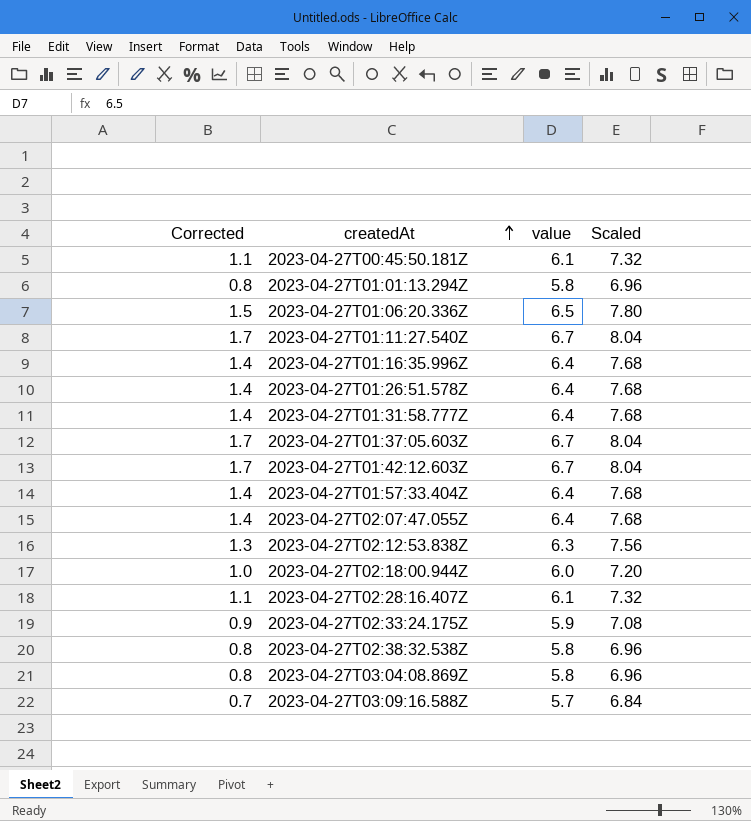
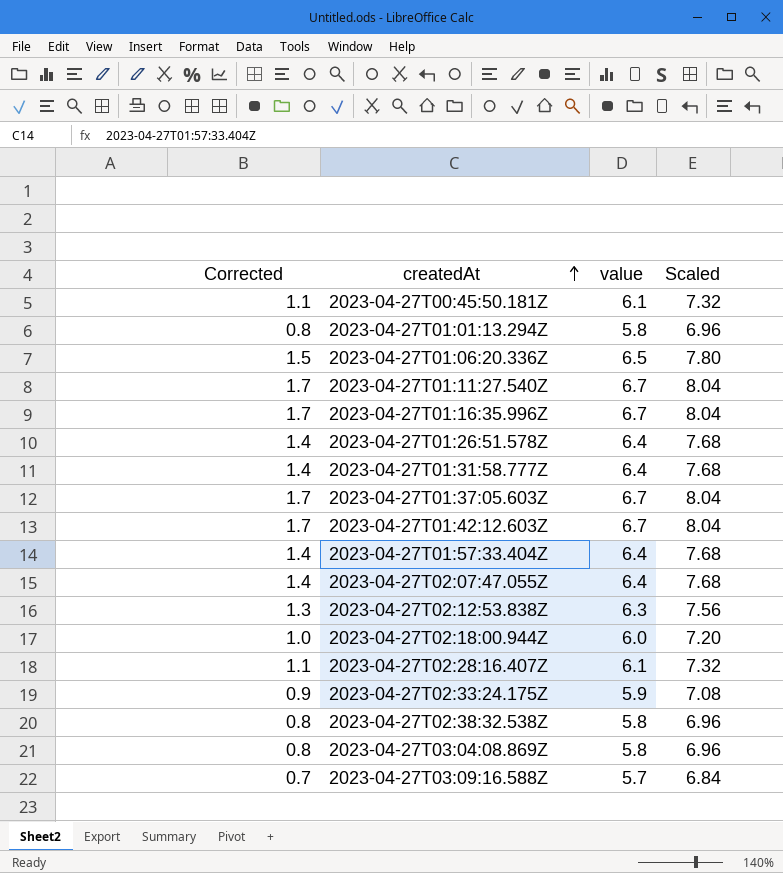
2023-04-27T01:16:35.996Z | Corrected: 1.4 -> 1.7
2023-04-27T01:16:35.996Z | value: 6.4 -> 6.7
2023-04-27T01:16:35.996Z | Scaled: 7.68 -> 8.04

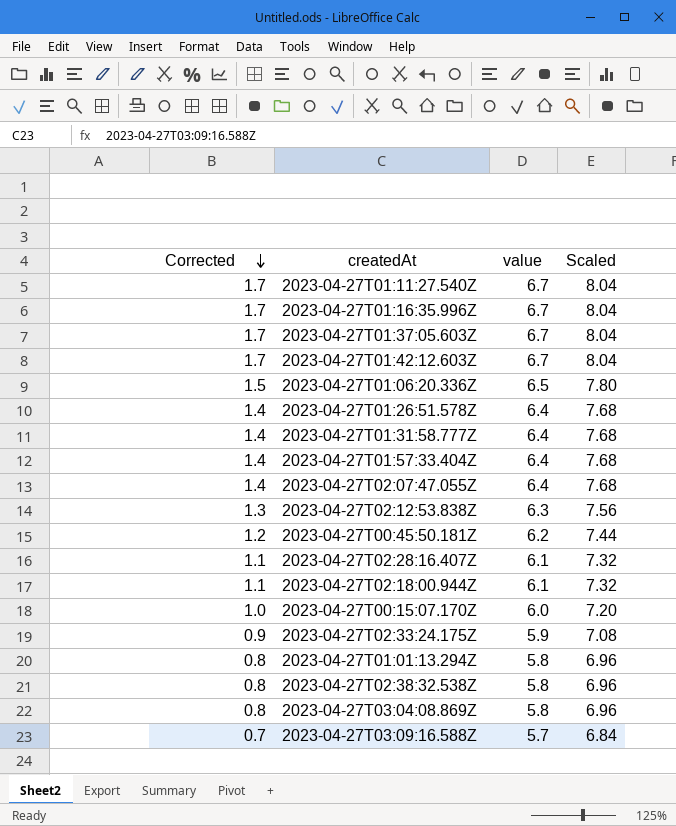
row order: createdAt ascending -> Corrected descending
2023-04-27T00:45:50.181Z | Corrected: 1.1 -> 1.2
2023-04-27T00:45:50.181Z | value: 6.1 -> 6.2
2023-04-27T00:45:50.181Z | Scaled: 7.32 -> 7.44
2023-04-27T02:18:00.944Z | Corrected: 1.0 -> 1.1
2023-04-27T02:18:00.944Z | value: 6.0 -> 6.1
2023-04-27T02:18:00.944Z | Scaled: 7.20 -> 7.32
row 2023-04-27T00:15:07.170Z: none -> 1.0 | 6.0 | 7.20

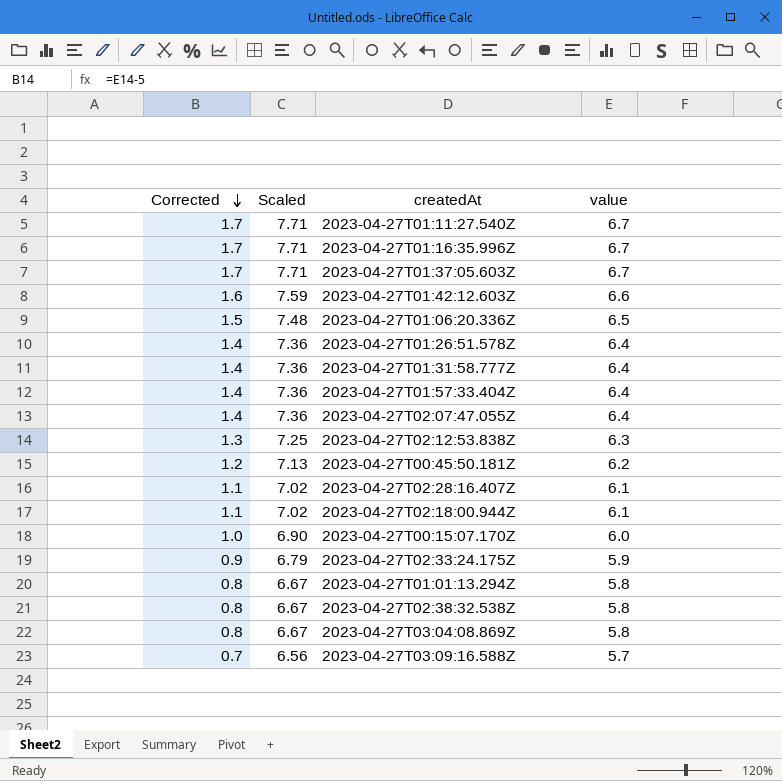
column Scaled | formula: [value] * 1.2 -> [value] * 1.15
column Scaled | position: 4 -> 2
2023-04-27T01:42:12.603Z | Corrected: 1.7 -> 1.6
2023-04-27T01:42:12.603Z | value: 6.7 -> 6.6

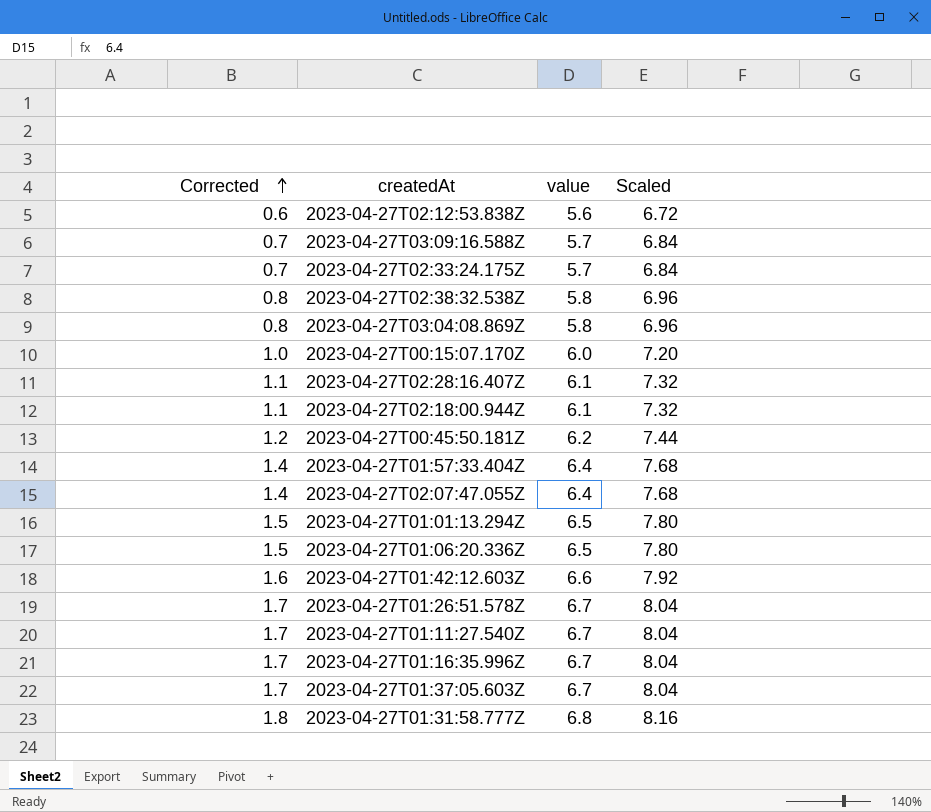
row order: Corrected descending -> Corrected ascending
column Scaled | formula: [value] * 1.15 -> [value] * 1.2
column Scaled | position: 2 -> 4
2023-04-27T02:12:53.838Z | Corrected: 1.3 -> 0.6
2023-04-27T02:12:53.838Z | value: 6.3 -> 5.6
2023-04-27T02:33:24.175Z | Corrected: 0.9 -> 0.7
2023-04-27T02:33:24.175Z | value: 5.9 -> 5.7
2023-04-27T01:01:13.294Z | Corrected: 0.8 -> 1.5
2023-04-27T01:01:13.294Z | value: 5.8 -> 6.5
2023-04-27T01:26:51.578Z | Corrected: 1.4 -> 1.7
2023-04-27T01:26:51.578Z | value: 6.4 -> 6.7
2023-04-27T01:31:58.777Z | Corrected: 1.4 -> 1.8
2023-04-27T01:31:58.777Z | value: 6.4 -> 6.8

